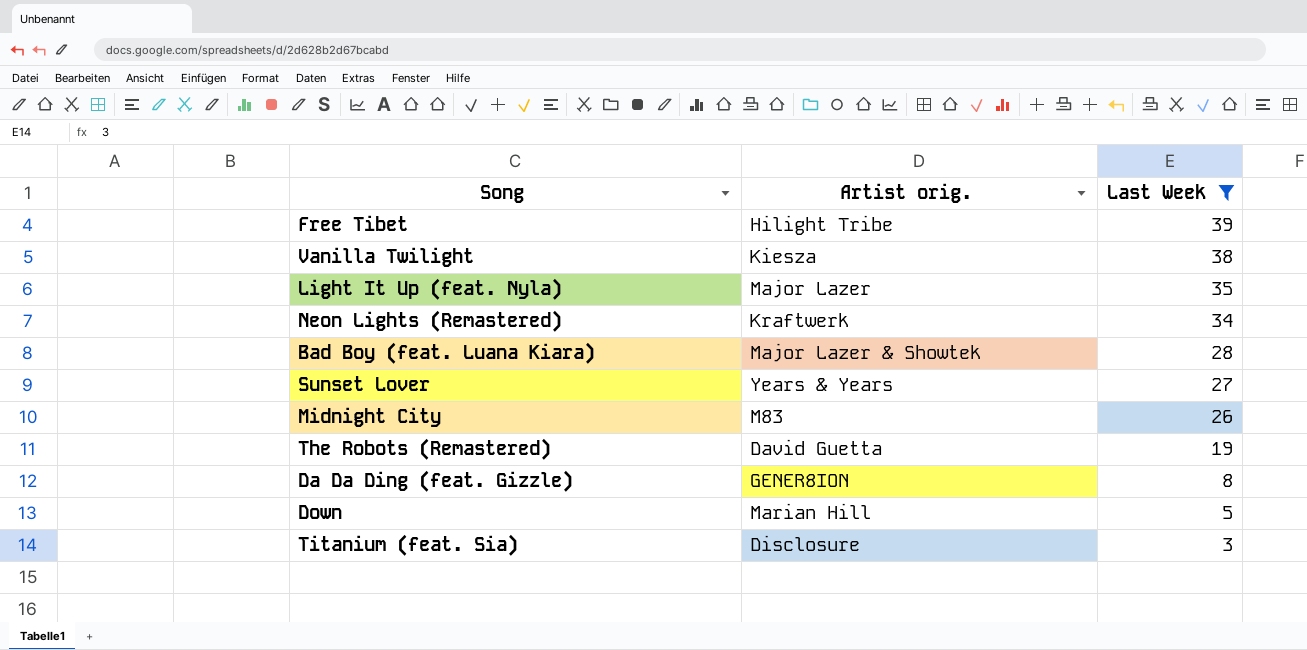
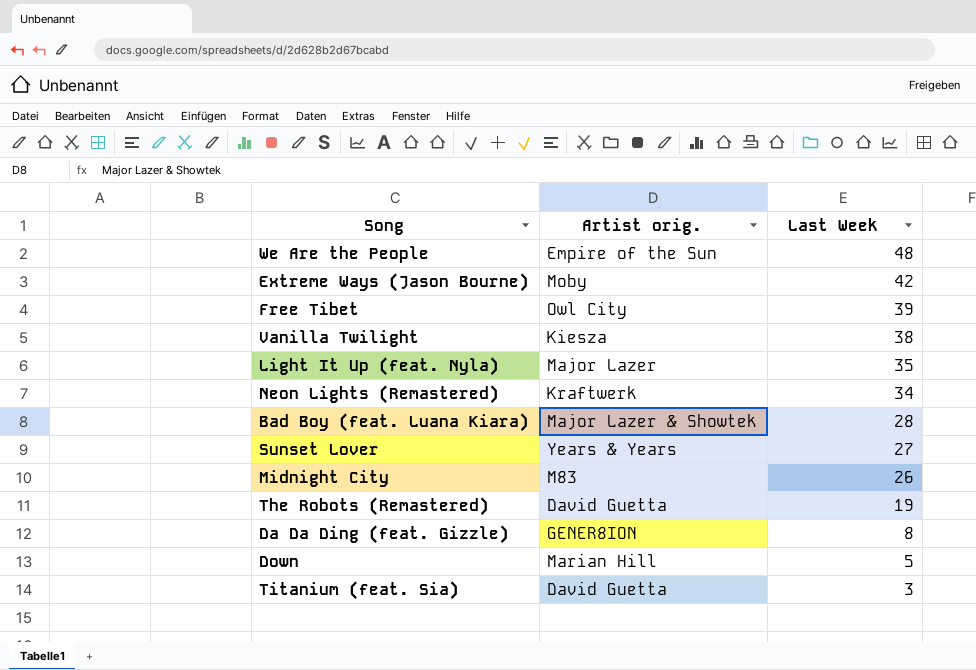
filter: Last Week <= 39 -> none
Free Tibet | Artist orig.: Hilight Tribe -> Owl City
Titanium (feat. Sia) | Artist orig.: Disclosure -> David Guetta

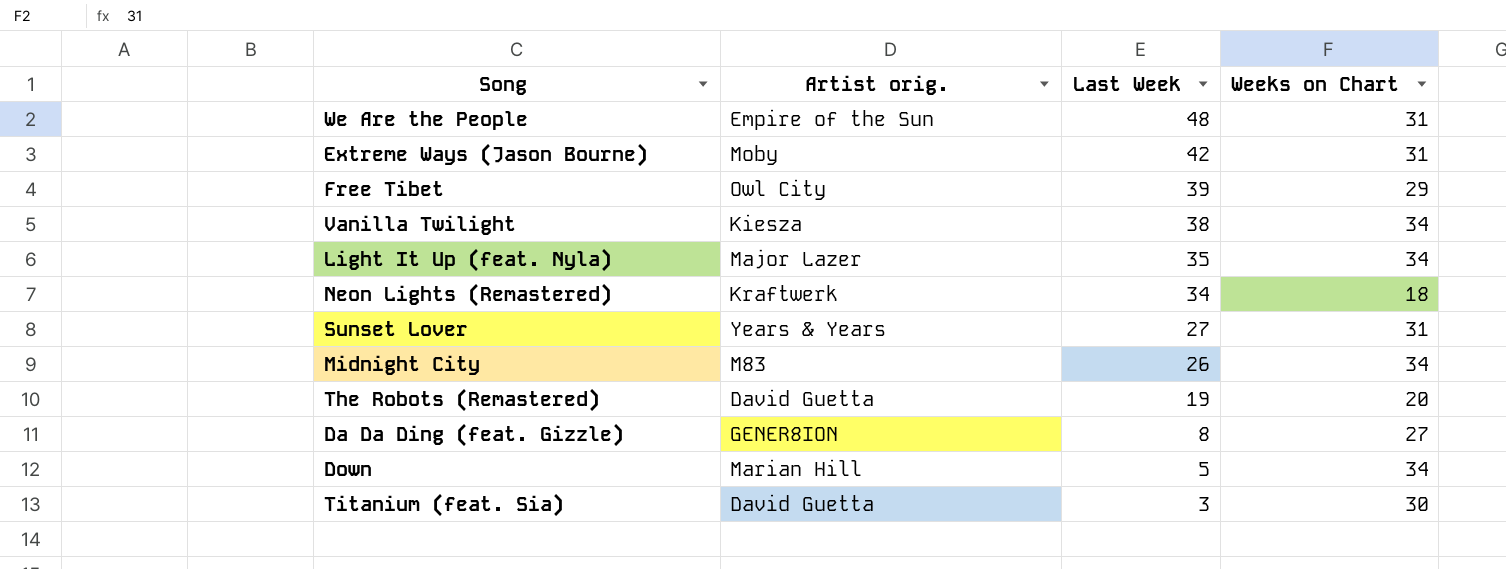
column Weeks on Chart | position: none -> 4
row Bad Boy (feat. Luana Kiara): Major Lazer & Showtek | 28 -> none

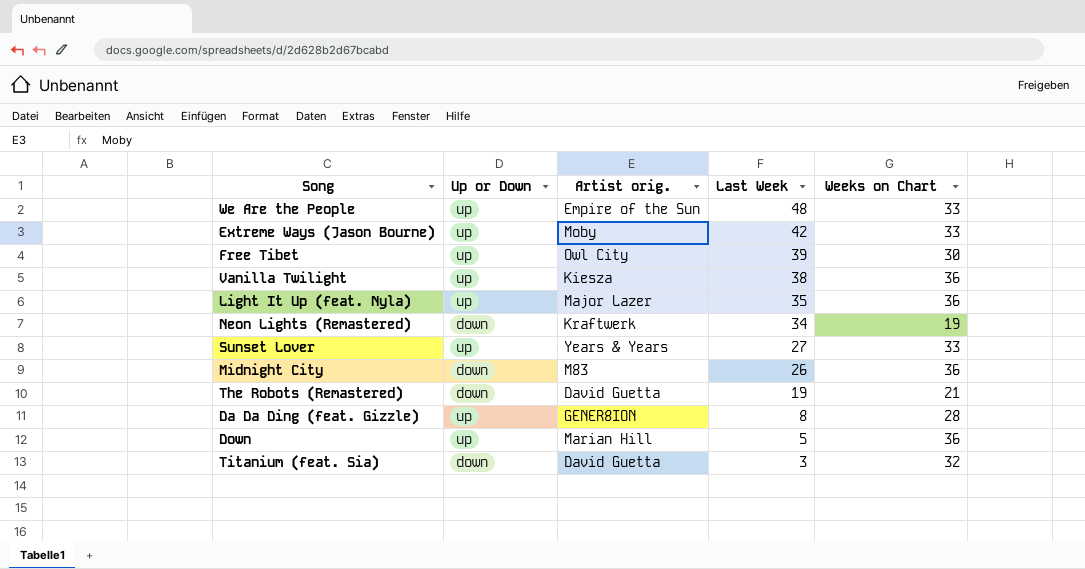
column Up or Down | position: none -> 2
We Are the People | Weeks on Chart: 31 -> 33
Extreme Ways (Jason Bourne) | Weeks on Chart: 31 -> 33
Free Tibet | Weeks on Chart: 29 -> 30
Vanilla Twilight | Weeks on Chart: 34 -> 36
Light It Up (feat. Nyla) | Weeks on Chart: 34 -> 36
Neon Lights (Remastered) | Weeks on Chart: 18 -> 19
Sunset Lover | Weeks on Chart: 31 -> 33
Midnight City | Weeks on Chart: 34 -> 36
The Robots (Remastered) | Weeks on Chart: 20 -> 21
Da Da Ding (feat. Gizzle) | Weeks on Chart: 27 -> 28
Down | Weeks on Chart: 34 -> 36
Titanium (feat. Sia) | Weeks on Chart: 30 -> 32

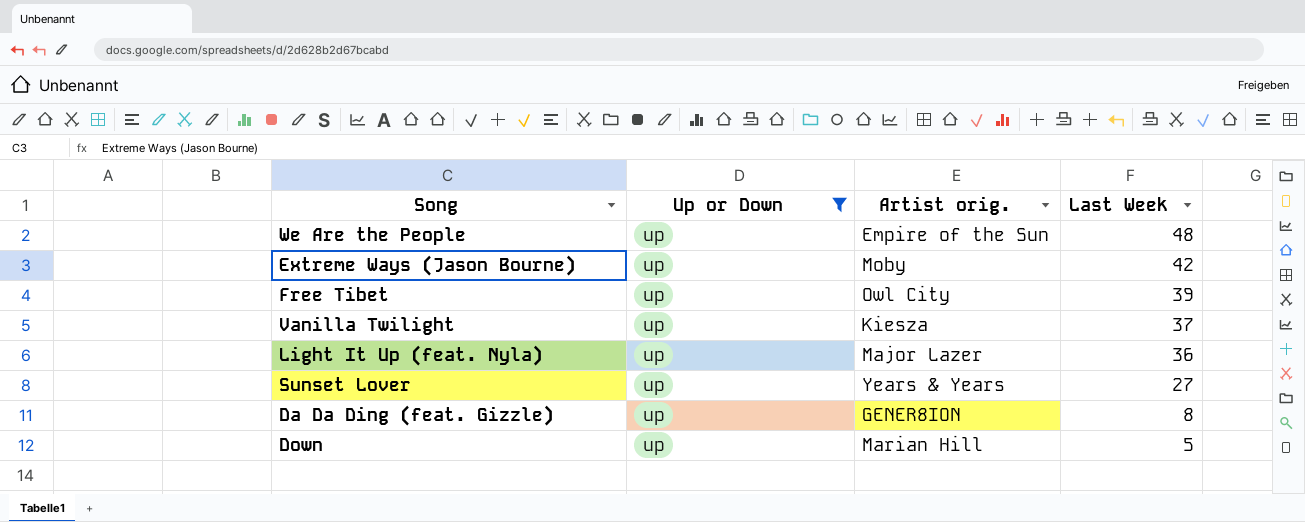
filter: none -> Up or Down = up
column Weeks on Chart | position: 5 -> none
Vanilla Twilight | Last Week: 38 -> 37
Light It Up (feat. Nyla) | Last Week: 35 -> 36

